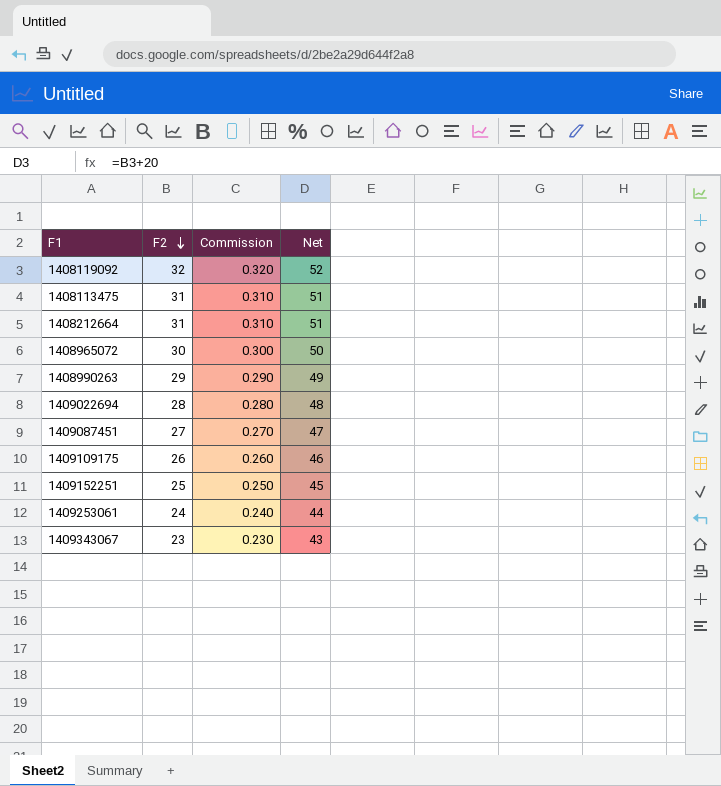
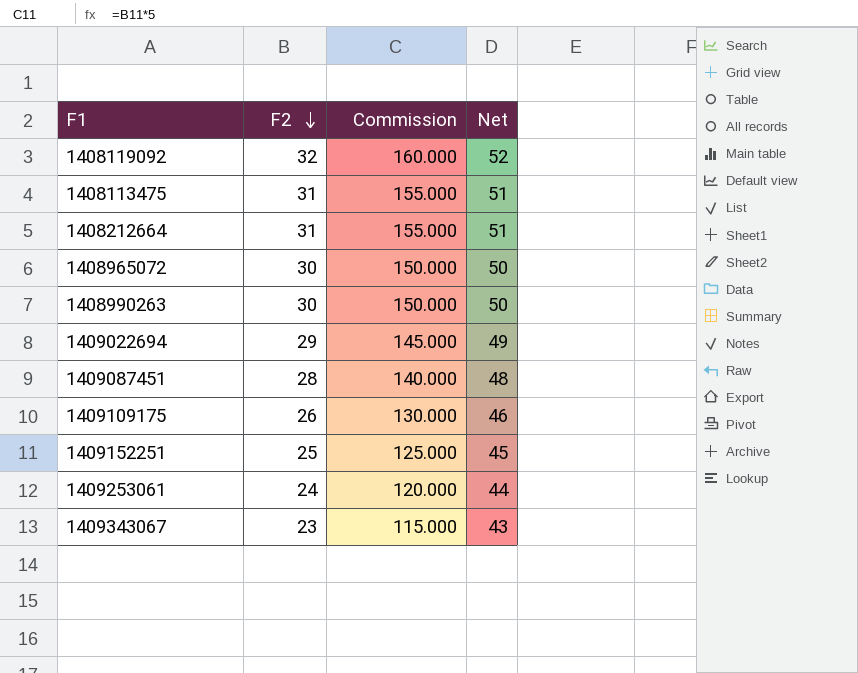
column Commission | formula: [F2] * 0.01 -> [F2] * 5
1408990263 | F2: 29 -> 30
1408990263 | Net: 49 -> 50
1409022694 | F2: 28 -> 29
1409022694 | Net: 48 -> 49
1409087451 | F2: 27 -> 28
1409087451 | Net: 47 -> 48

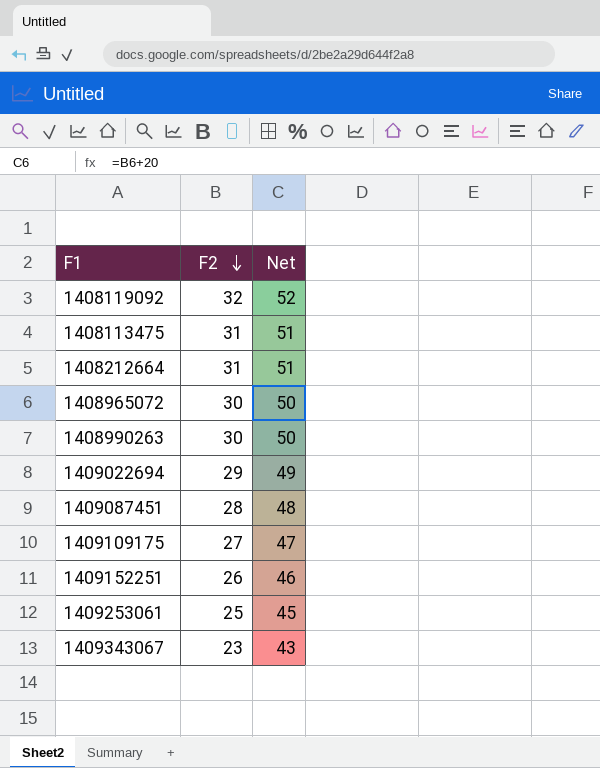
column Commission | formula: [F2] * 5 -> none
1409109175 | F2: 26 -> 27
1409109175 | Net: 46 -> 47
1409152251 | F2: 25 -> 26
1409152251 | Net: 45 -> 46
1409253061 | F2: 24 -> 25
1409253061 | Net: 44 -> 45

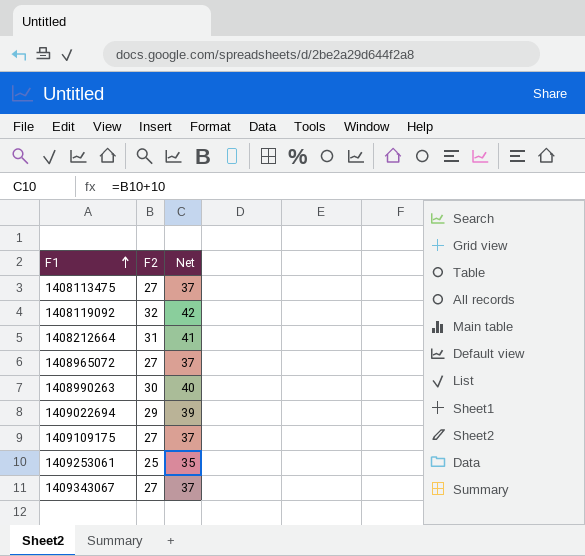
row order: F2 descending -> F1 ascending
column Net | formula: [F2] + 20 -> [F2] + 10
row 1409087451: 28 | 48 -> none
row 1409152251: 26 | 46 -> none
1408113475 | F2: 31 -> 27
1408965072 | F2: 30 -> 27
1409343067 | F2: 23 -> 27

